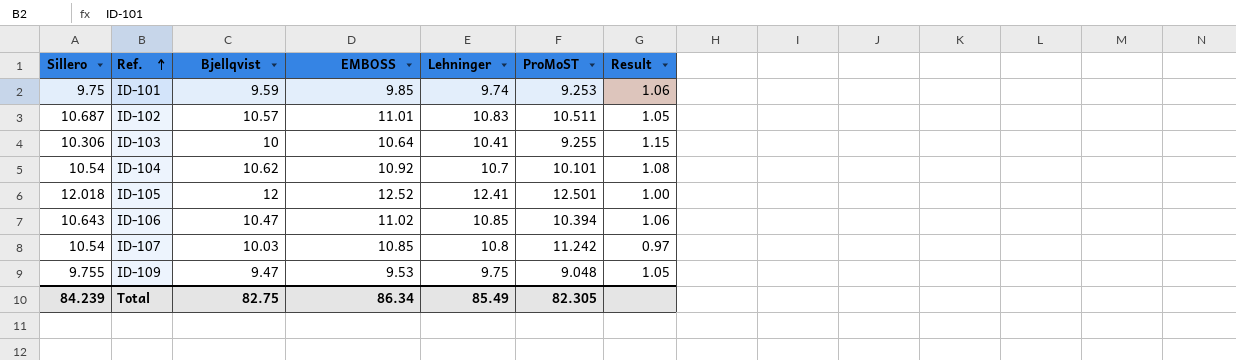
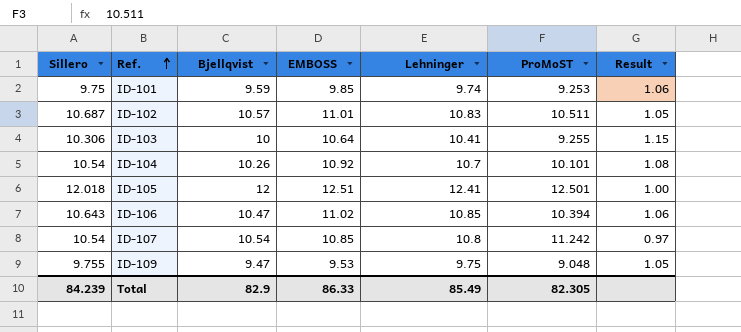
ID-104 | Bjellqvist: 10.62 -> 10.26
ID-105 | EMBOSS: 12.52 -> 12.51
ID-107 | Bjellqvist: 10.03 -> 10.54
Total | Bjellqvist: 82.75 -> 82.9
Total | EMBOSS: 86.34 -> 86.33

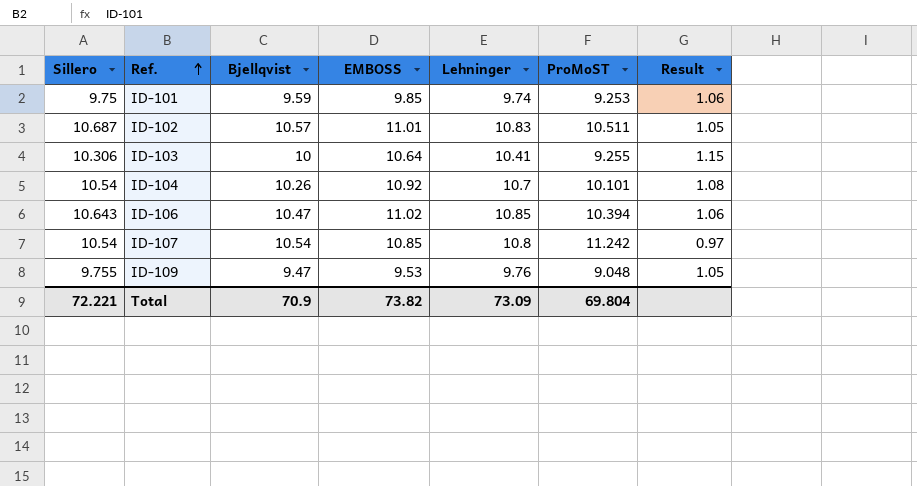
row ID-105: 12.018 | 12 | 12.51 | 12.41 | 12.501 | 1.00 -> none
ID-109 | Lehninger: 9.75 -> 9.76
Total | Sillero: 84.239 -> 72.221
Total | Bjellqvist: 82.9 -> 70.9
Total | EMBOSS: 86.33 -> 73.82
Total | Lehninger: 85.49 -> 73.09
Total | ProMoST: 82.305 -> 69.804

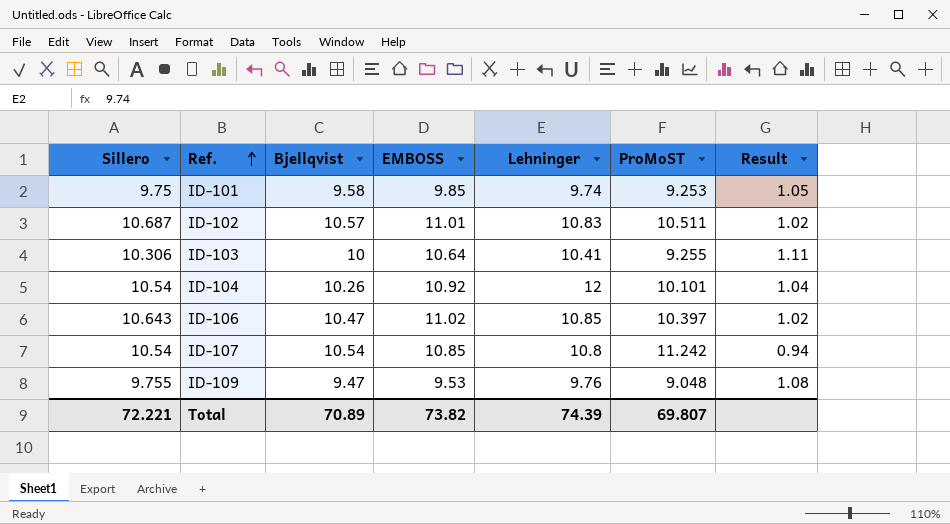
column Result | formula: [EMBOSS] / [ProMoST] -> [Sillero] / [ProMoST]
ID-101 | Bjellqvist: 9.59 -> 9.58
ID-104 | Lehninger: 10.7 -> 12
ID-106 | ProMoST: 10.394 -> 10.397
Total | Bjellqvist: 70.9 -> 70.89
Total | Lehninger: 73.09 -> 74.39
Total | ProMoST: 69.804 -> 69.807

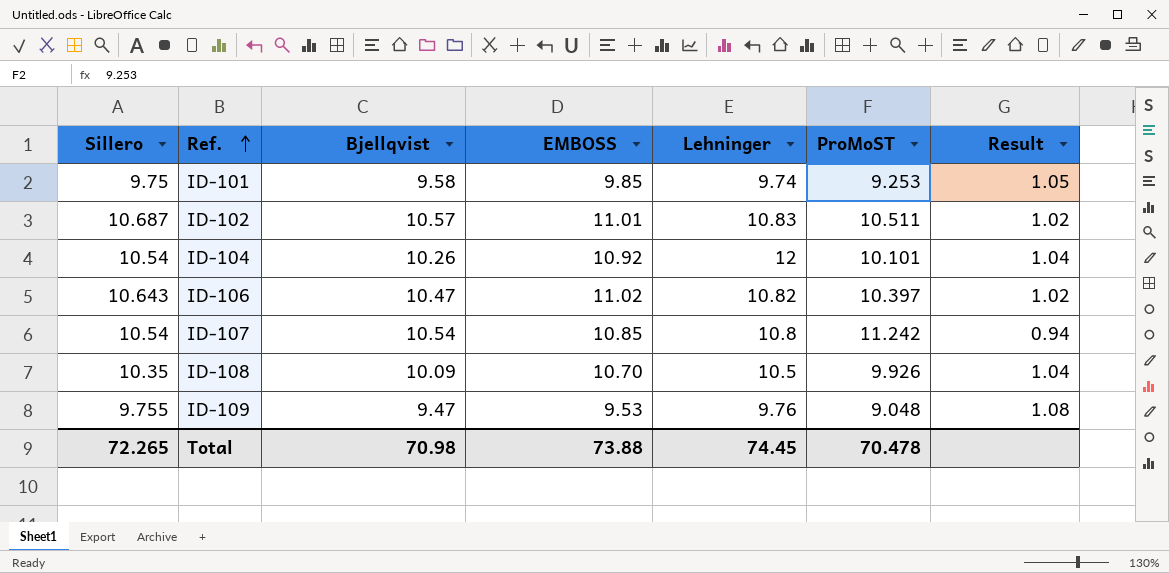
row ID-103: 10.306 | 10 | 10.64 | 10.41 | 9.255 | 1.11 -> none
ID-106 | Lehninger: 10.85 -> 10.82
row ID-108: none -> 10.35 | 10.09 | 10.70 | 10.5 | 9.926 | 1.04
Total | Sillero: 72.221 -> 72.265
Total | Bjellqvist: 70.89 -> 70.98
Total | EMBOSS: 73.82 -> 73.88
Total | Lehninger: 74.39 -> 74.45
Total | ProMoST: 69.807 -> 70.478

